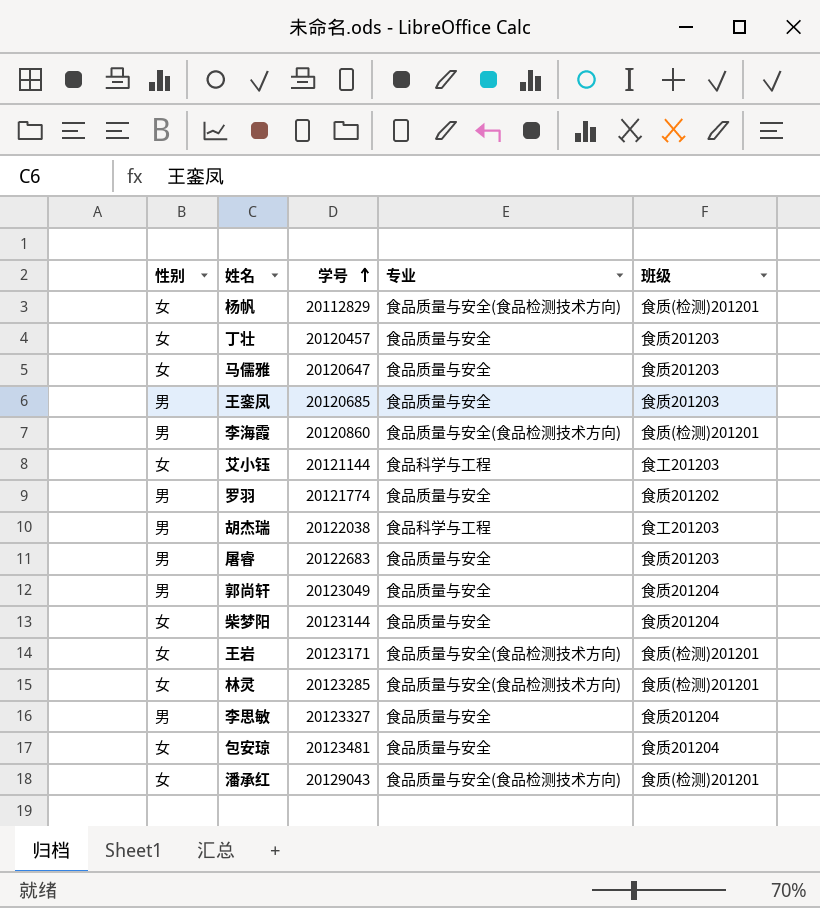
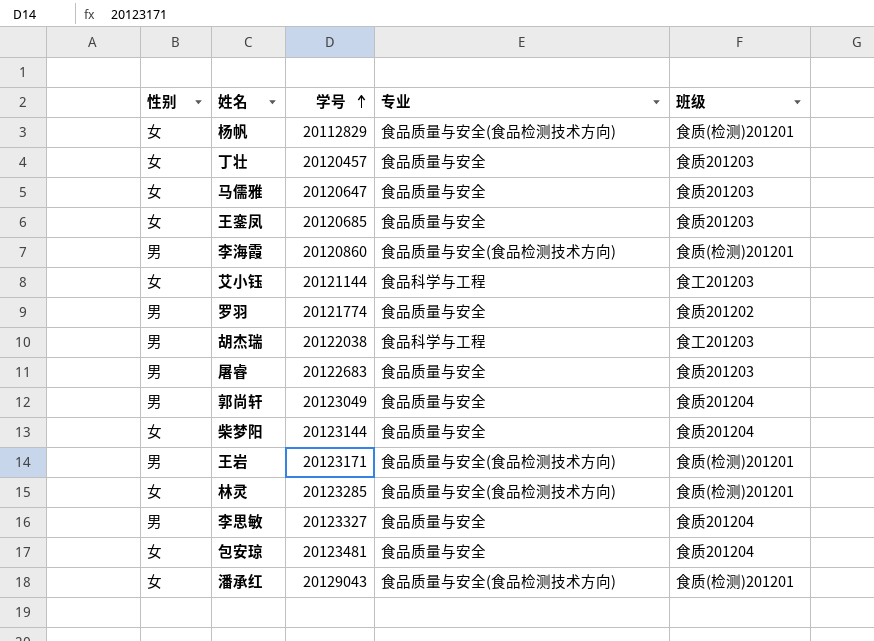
王銮凤 | 性别: 男 -> 女
王岩 | 性别: 女 -> 男

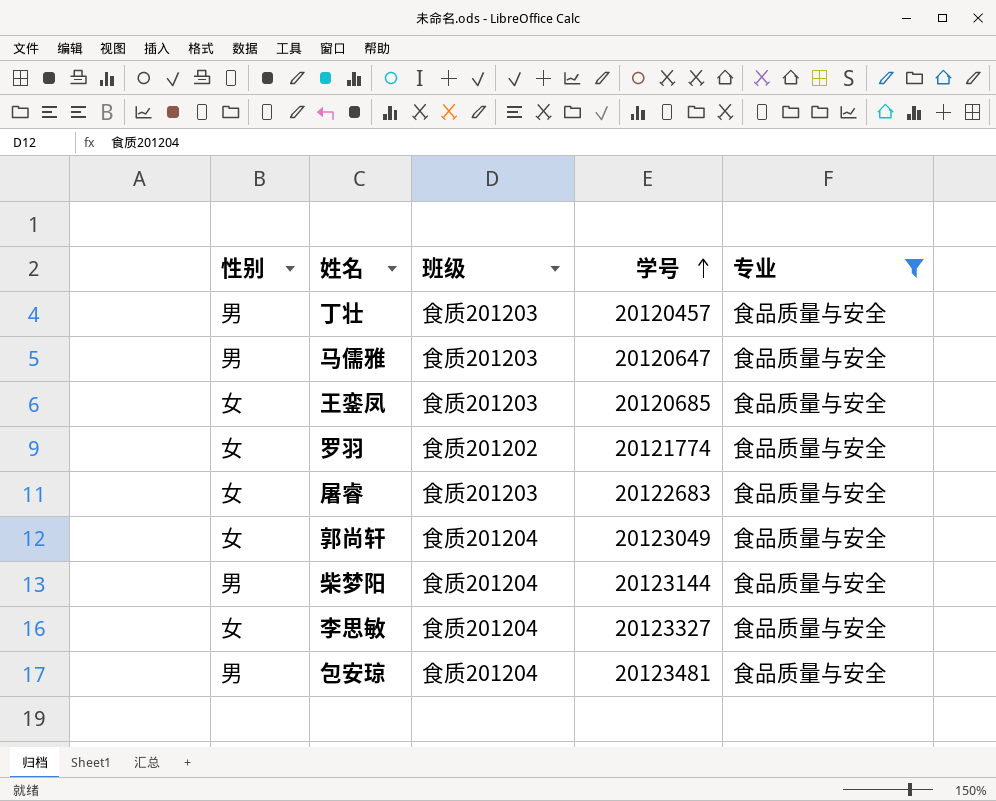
filter: none -> 专业 = 食品质量与安全
column 班级 | position: 5 -> 3
丁壮 | 性别: 女 -> 男
马儒雅 | 性别: 女 -> 男
罗羽 | 性别: 男 -> 女
屠睿 | 性别: 男 -> 女
郭尚轩 | 性别: 男 -> 女
柴梦阳 | 性别: 女 -> 男
李思敏 | 性别: 男 -> 女
包安琼 | 性别: 女 -> 男

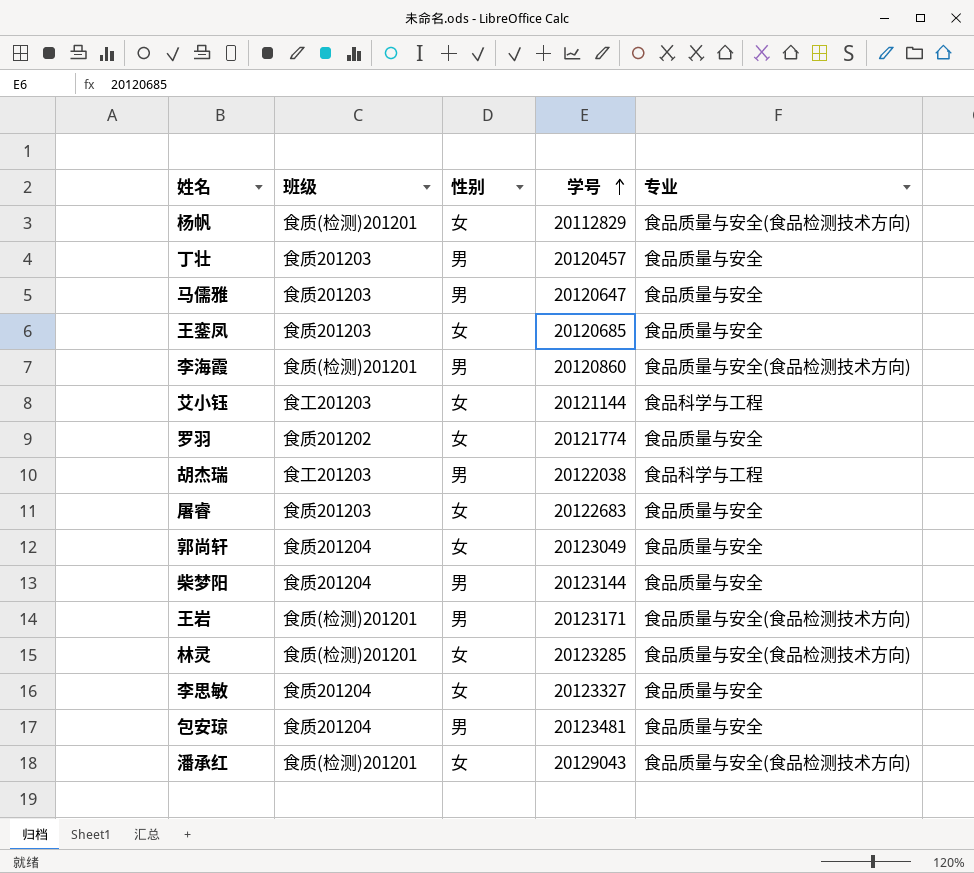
filter: 专业 = 食品质量与安全 -> none
column 性别 | position: 1 -> 3

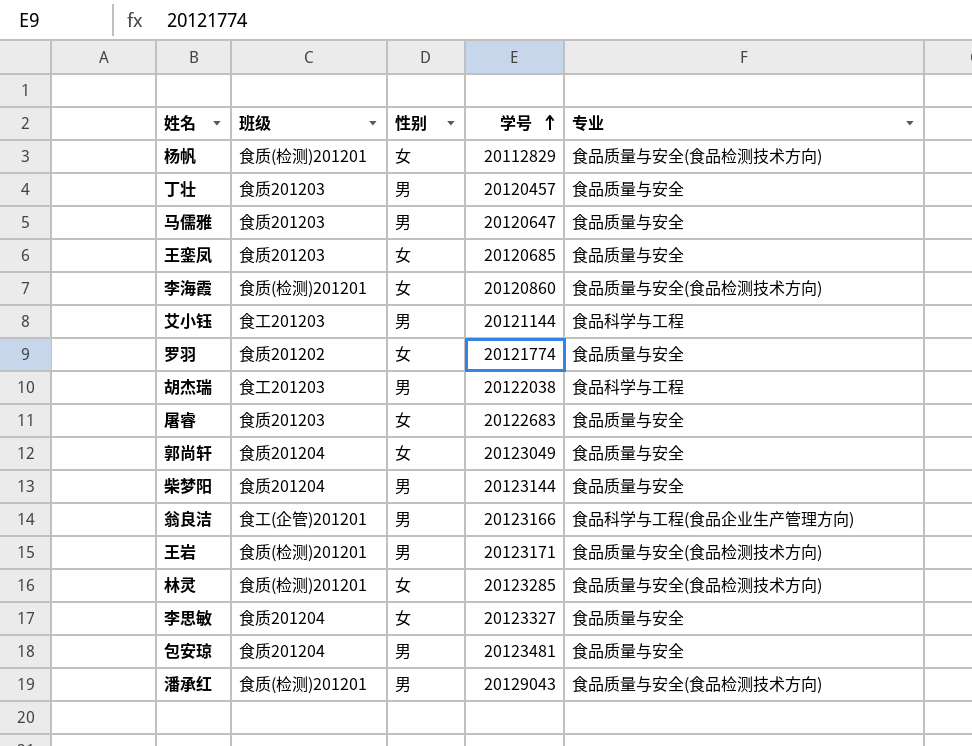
李海霞 | 性别: 男 -> 女
艾小钰 | 性别: 女 -> 男
row 翁良洁: none -> 食工(企管)201201 | 男 | 20123166 | 食品科学与工程(食品企业生产管理方向)
潘承红 | 性别: 女 -> 男

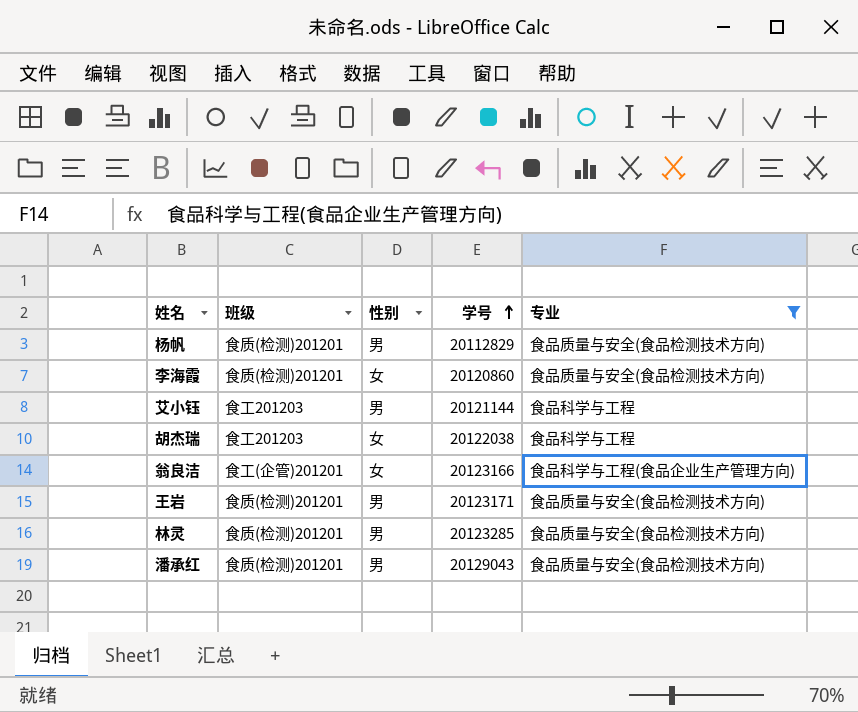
filter: none -> 专业 != 食品质量与安全
杨帆 | 性别: 女 -> 男
胡杰瑞 | 性别: 男 -> 女
翁良洁 | 性别: 男 -> 女
林灵 | 性别: 女 -> 男

